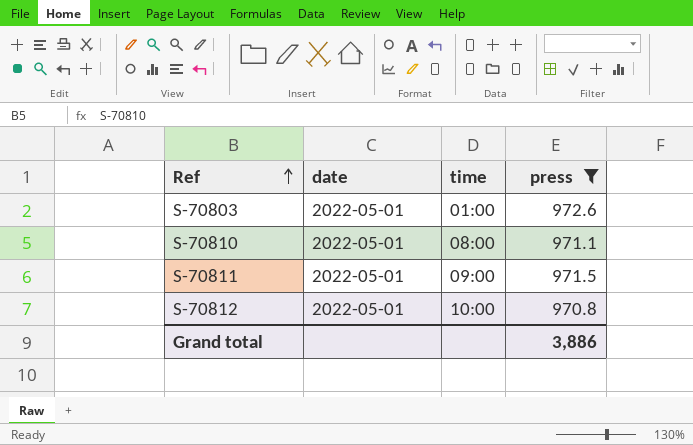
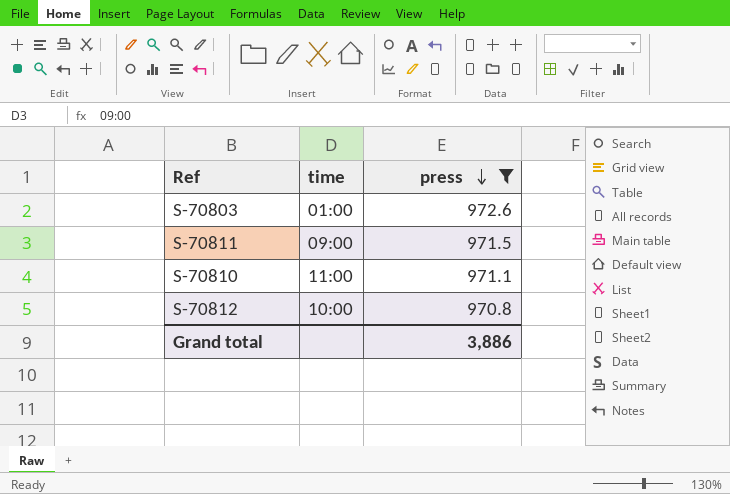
row order: Ref ascending -> press descending
column date | position: 2 -> none
S-70810 | time: 08:00 -> 11:00

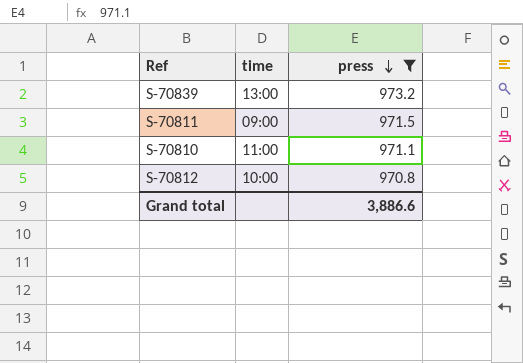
row S-70803: 01:00 | 972.6 -> none
row S-70839: none -> 13:00 | 973.2
Grand total | press: 3,886 -> 3,886.6

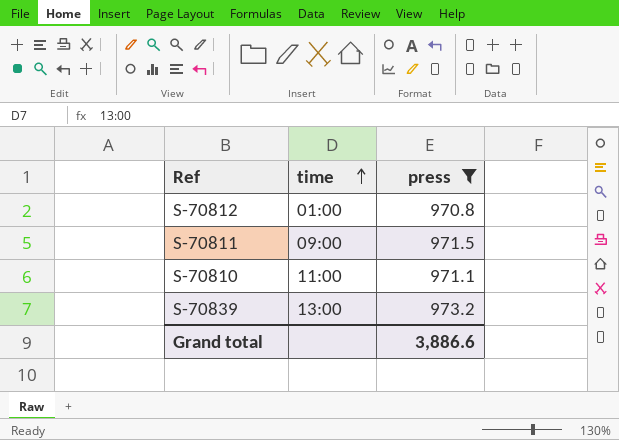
row order: press descending -> time ascending
S-70812 | time: 10:00 -> 01:00

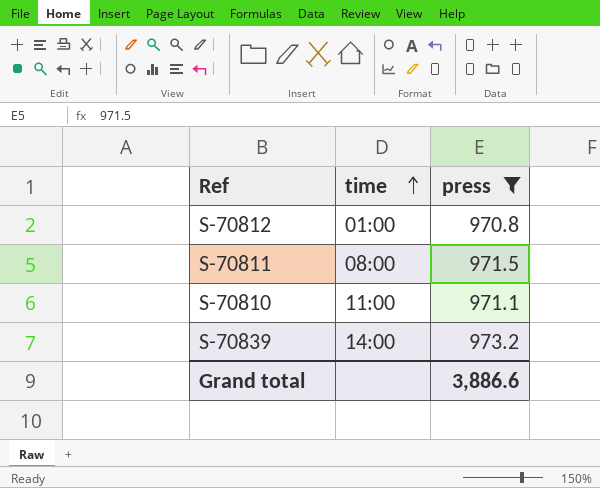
S-70811 | time: 09:00 -> 08:00
S-70839 | time: 13:00 -> 14:00

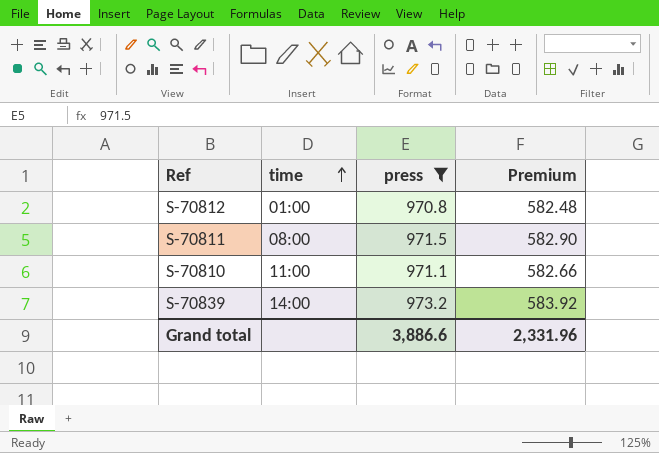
column Premium | formula: none -> [press] * 0.6

